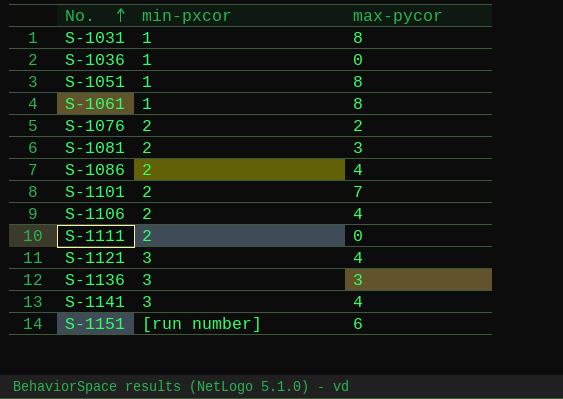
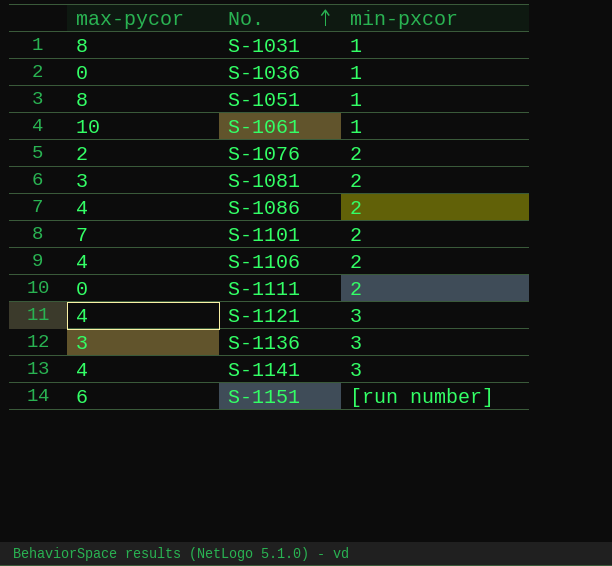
column max-pycor | position: 3 -> 1
S-1061 | max-pycor: 8 -> 10

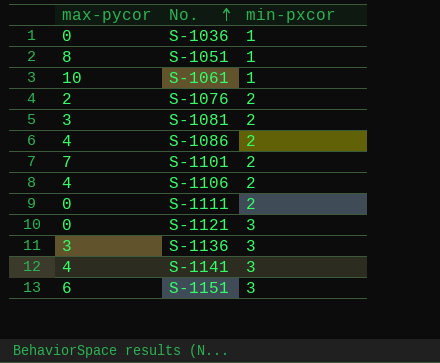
row S-1031: 8 | 1 -> none
S-1121 | max-pycor: 4 -> 0
S-1151 | min-pxcor: [run number] -> 3

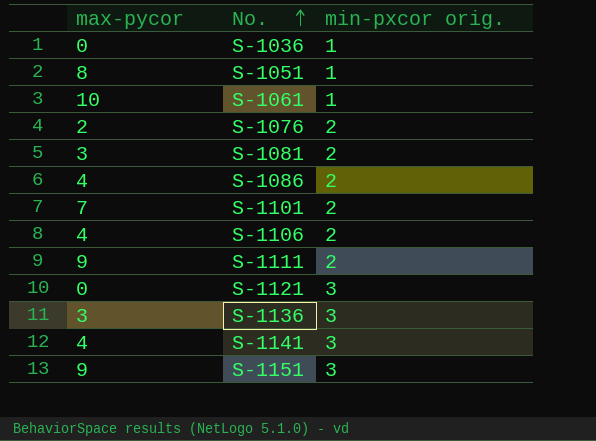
column name: min-pxcor -> min-pxcor orig.
S-1111 | max-pycor: 0 -> 9
S-1151 | max-pycor: 6 -> 9

